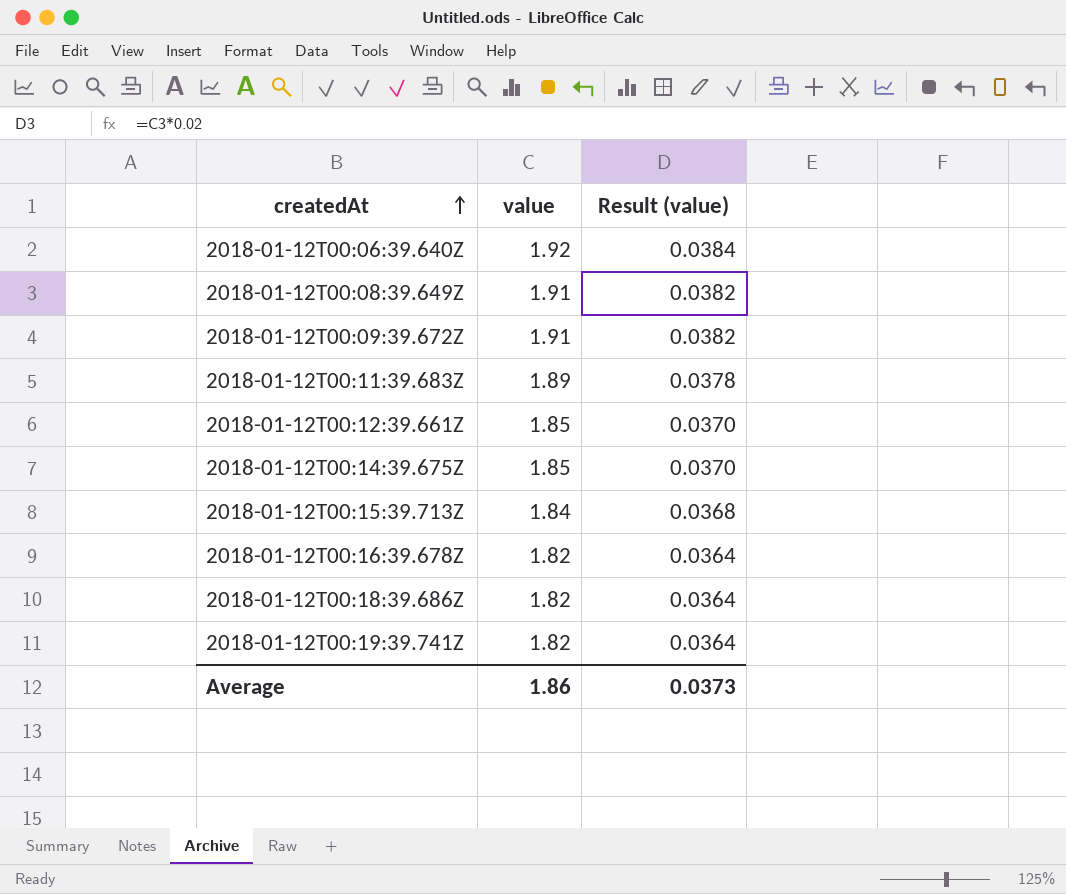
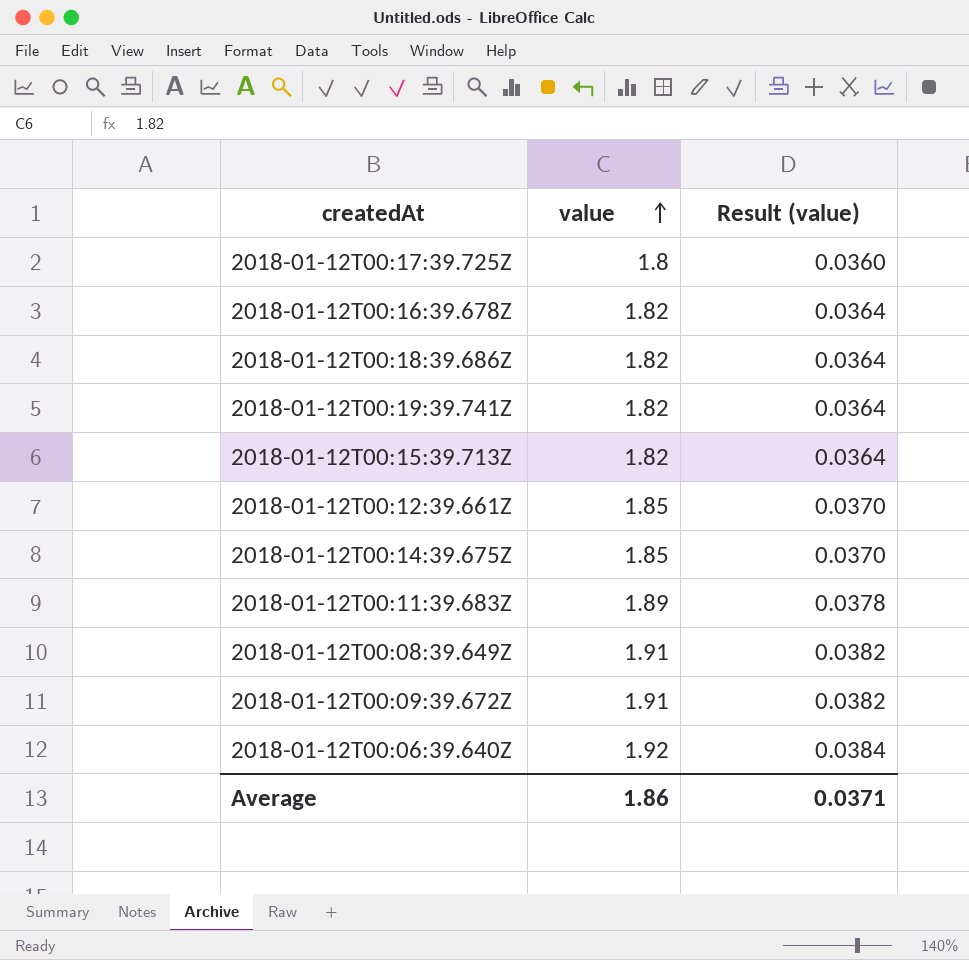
row order: createdAt ascending -> value ascending
row 2018-01-12T00:17:39.725Z: none -> 1.8 | 0.0360
2018-01-12T00:15:39.713Z | value: 1.84 -> 1.82
2018-01-12T00:15:39.713Z | Result (value): 0.0368 -> 0.0364
Average | Result (value): 0.0373 -> 0.0371

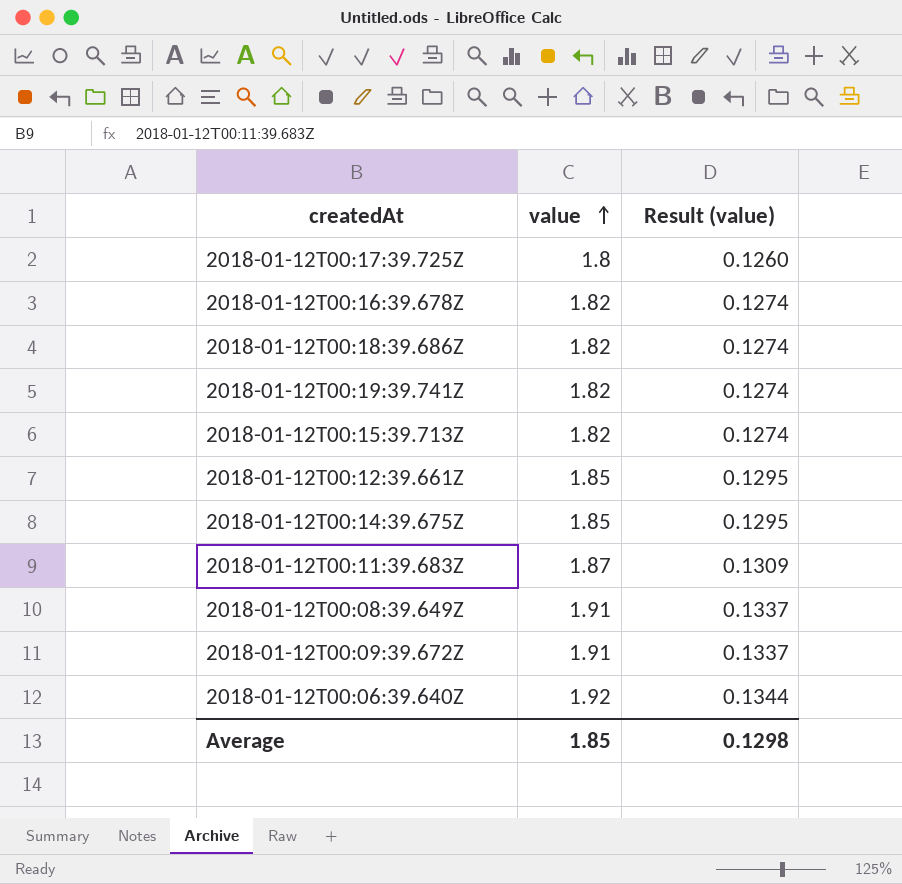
column Result (value) | formula: [value] * 0.02 -> [value] * 0.07
2018-01-12T00:11:39.683Z | value: 1.89 -> 1.87
Average | value: 1.86 -> 1.85
Average | Result (value): 0.0371 -> 0.1298

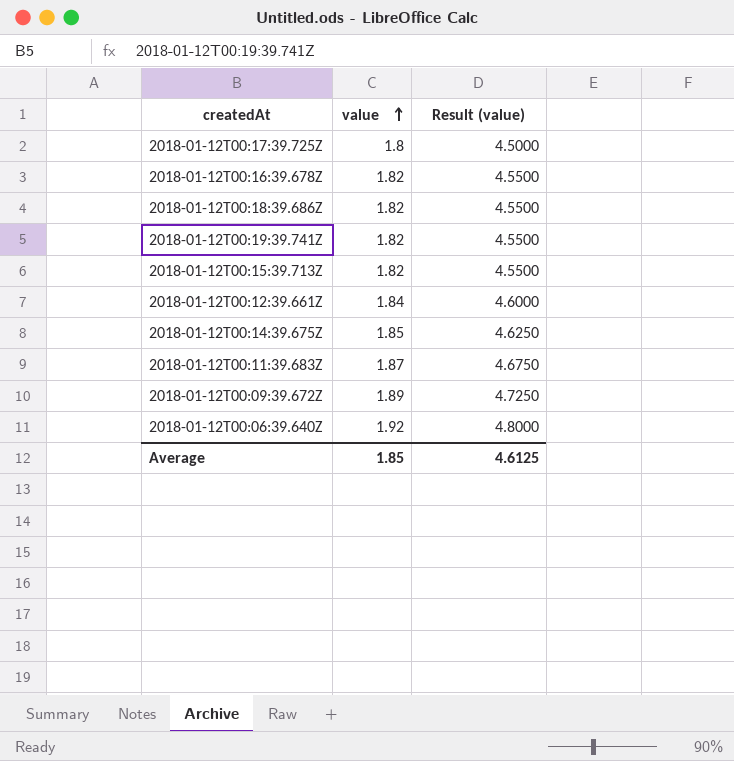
column Result (value) | formula: [value] * 0.07 -> [value] * 2.5
row 2018-01-12T00:08:39.649Z: 1.91 | 0.1337 -> none
2018-01-12T00:12:39.661Z | value: 1.85 -> 1.84
2018-01-12T00:09:39.672Z | value: 1.91 -> 1.89
Average | Result (value): 0.1298 -> 4.6125

